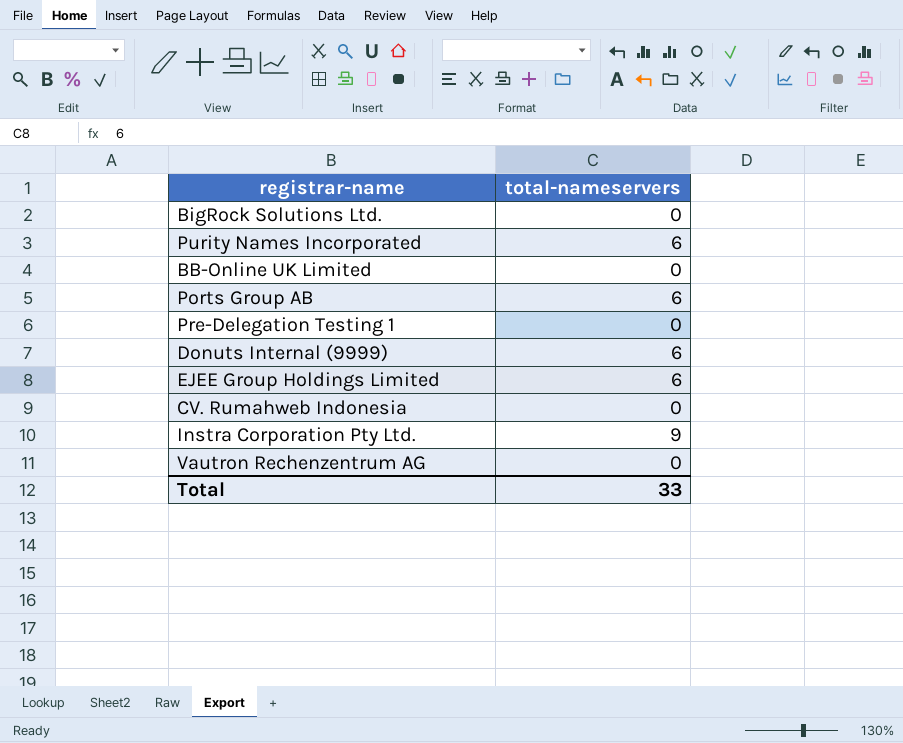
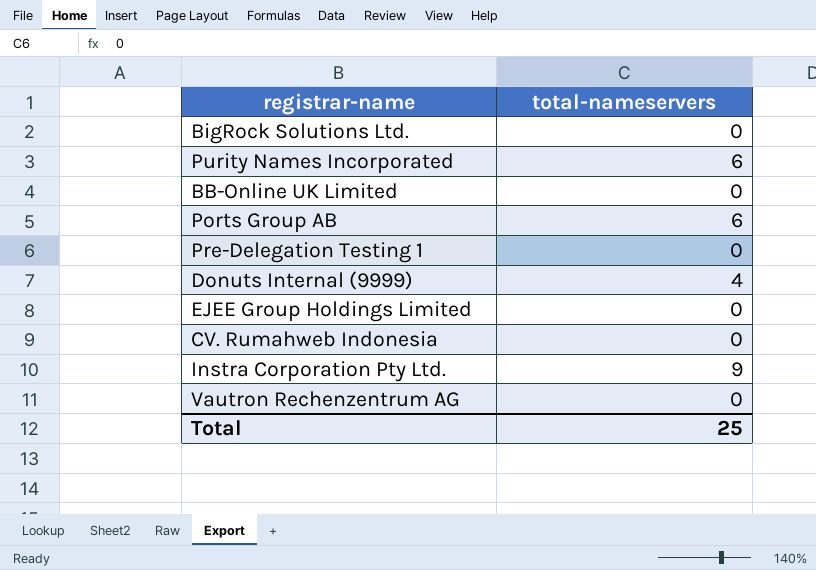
Donuts Internal (9999) | total-nameservers: 6 -> 4
EJEE Group Holdings Limited | total-nameservers: 6 -> 0
Total | total-nameservers: 33 -> 25

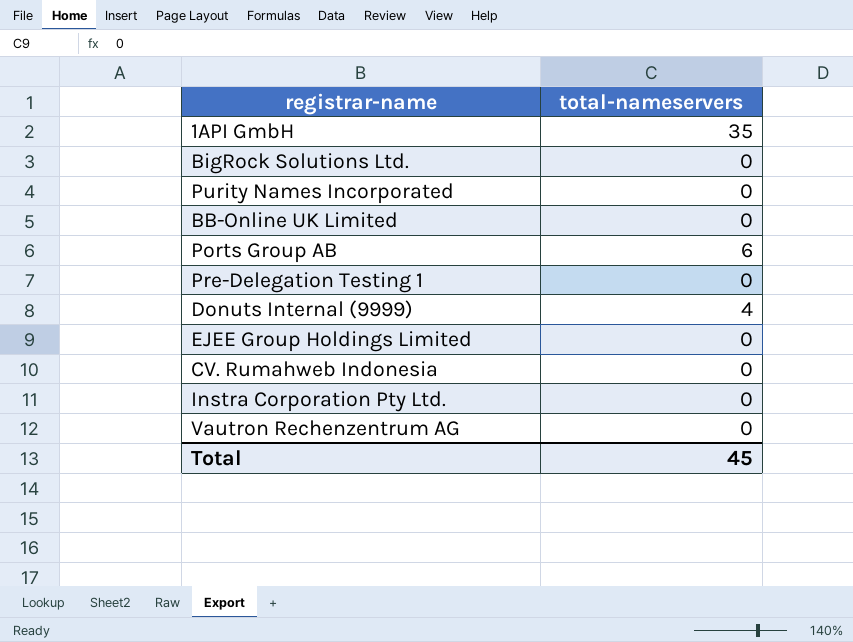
row 1API GmbH: none -> 35
Purity Names Incorporated | total-nameservers: 6 -> 0
Instra Corporation Pty Ltd. | total-nameservers: 9 -> 0
Total | total-nameservers: 25 -> 45

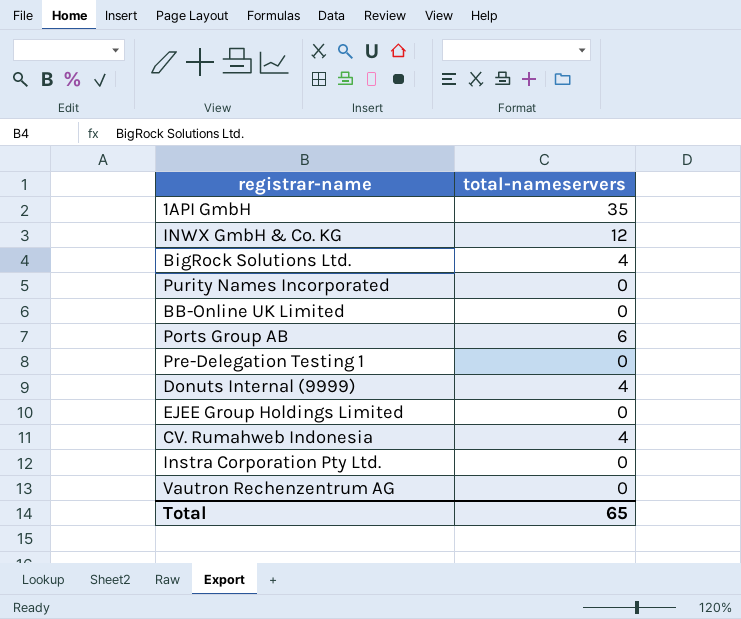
row INWX GmbH & Co. KG: none -> 12
BigRock Solutions Ltd. | total-nameservers: 0 -> 4
CV. Rumahweb Indonesia | total-nameservers: 0 -> 4
Total | total-nameservers: 45 -> 65

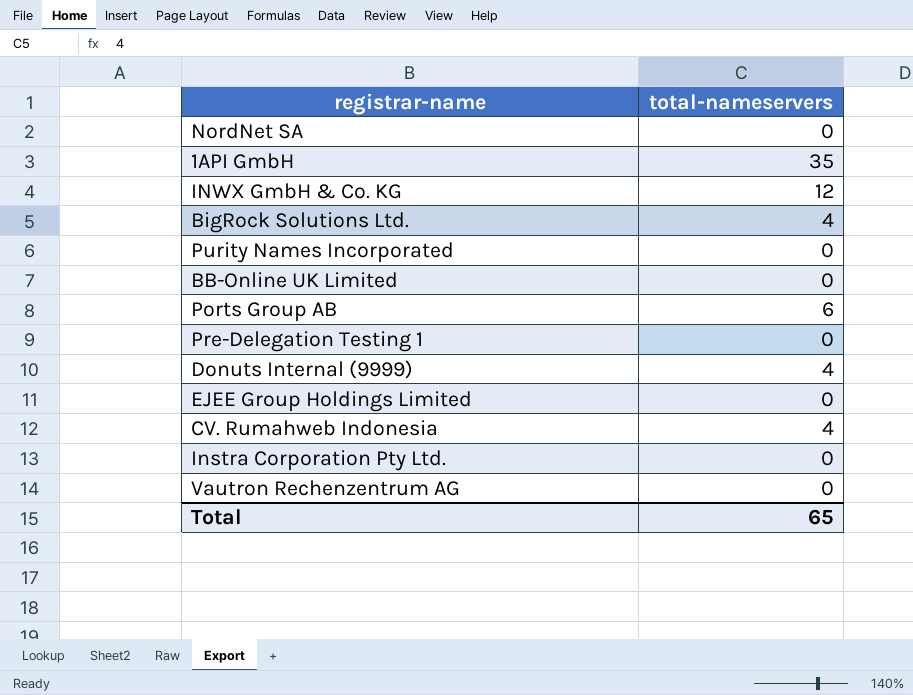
row NordNet SA: none -> 0

